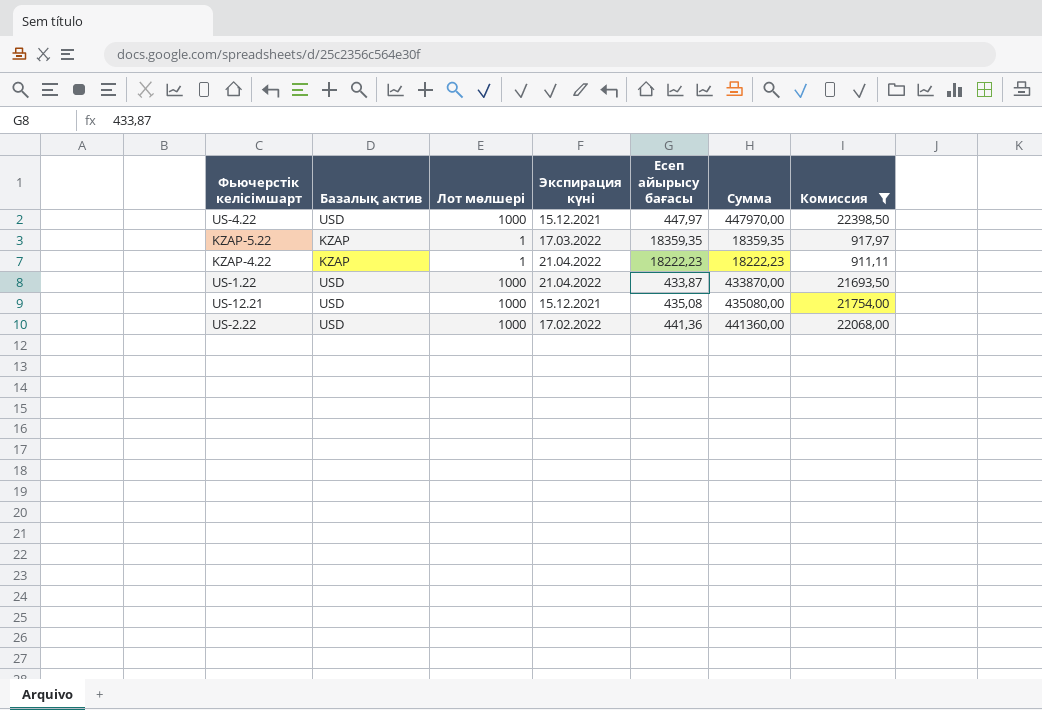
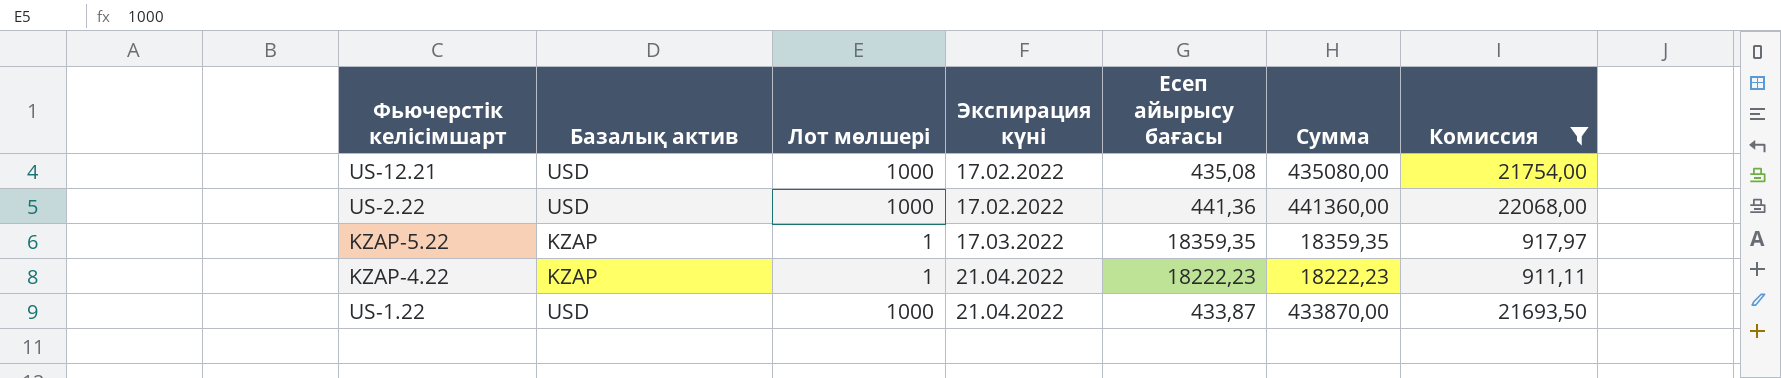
row order: none -> Экспирация күні ascending
row US-4.22: USD | 1000 | 15.12.2021 | 447,97 | 447970,00 | 22398,50 -> none
US-12.21 | Экспирация күні: 15.12.2021 -> 17.02.2022

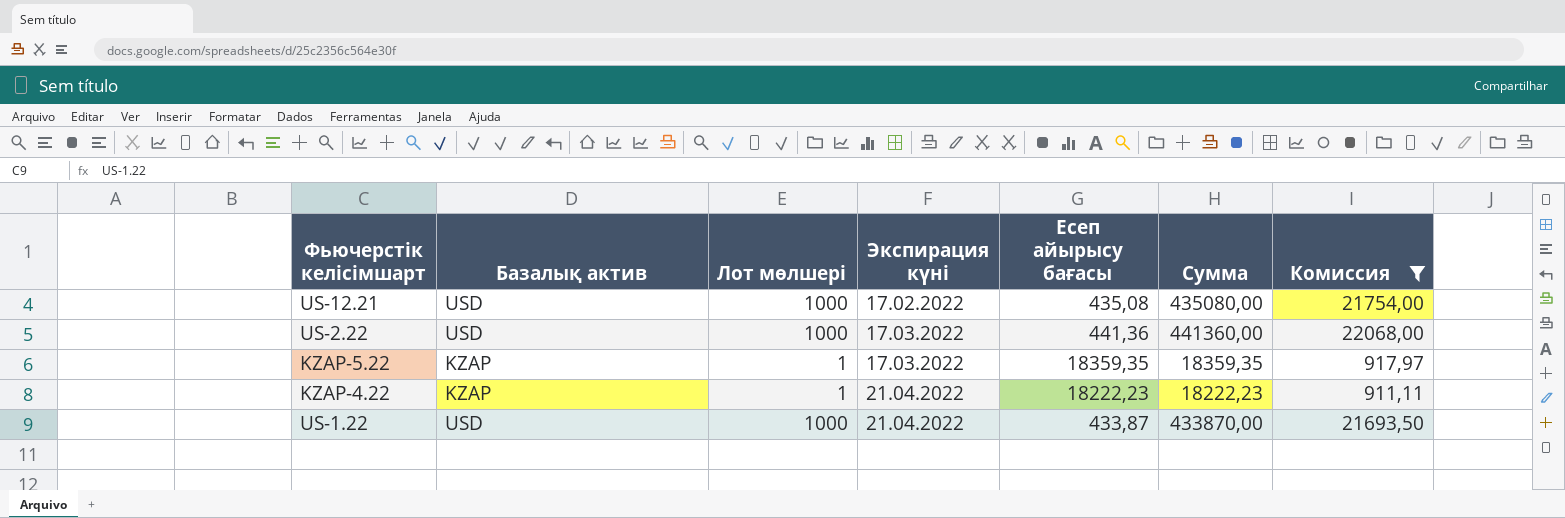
US-2.22 | Экспирация күні: 17.02.2022 -> 17.03.2022

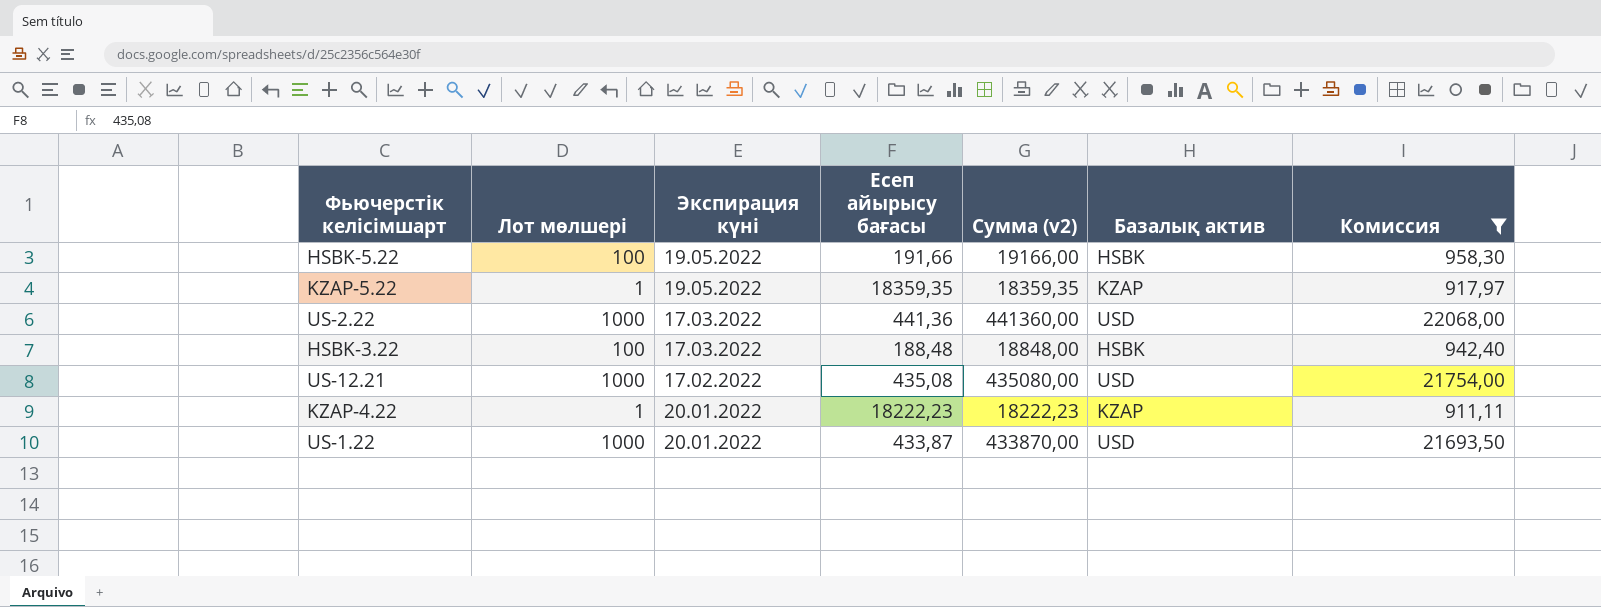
row order: Экспирация күні ascending -> Экспирация күні descending
column name: Сумма -> Сумма (v2)
column Базалық актив | position: 2 -> 6
row HSBK-5.22: none -> 100 | 19.05.2022 | 191,66 | 19166,00 | HSBK | 958,30
KZAP-5.22 | Экспирация күні: 17.03.2022 -> 19.05.2022
row HSBK-3.22: none -> 100 | 17.03.2022 | 188,48 | 18848,00 | HSBK | 942,40
KZAP-4.22 | Экспирация күні: 21.04.2022 -> 20.01.2022
US-1.22 | Экспирация күні: 21.04.2022 -> 20.01.2022

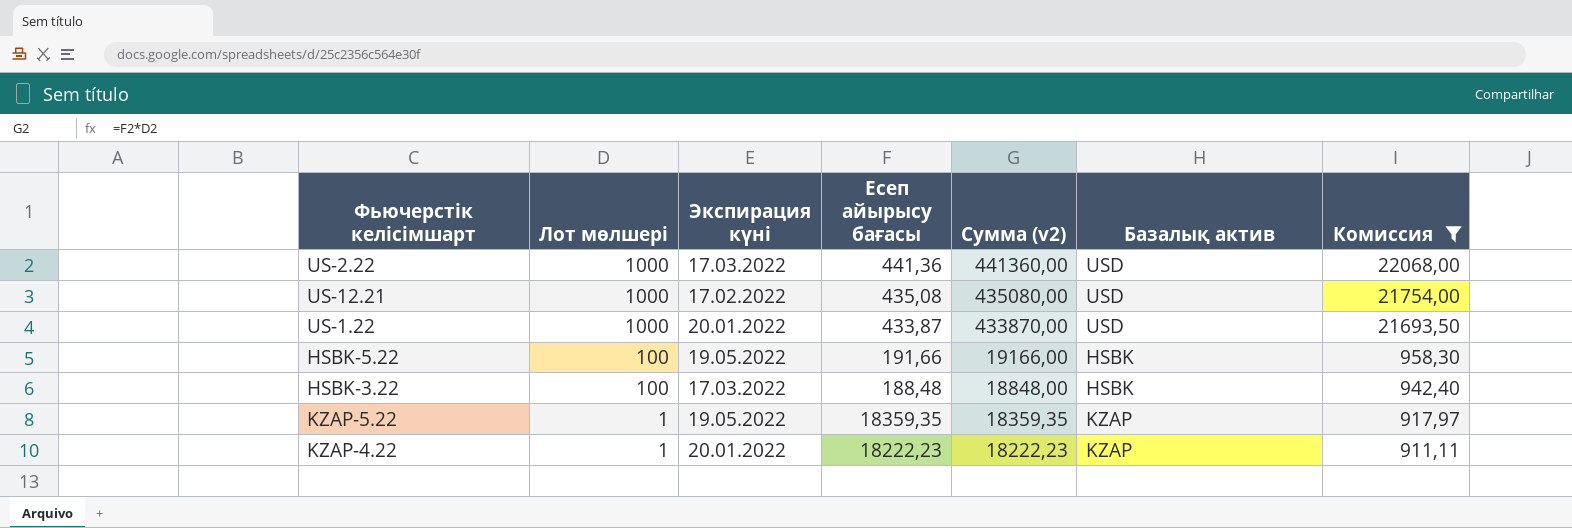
row order: Экспирация күні descending -> Лот мөлшері descending

